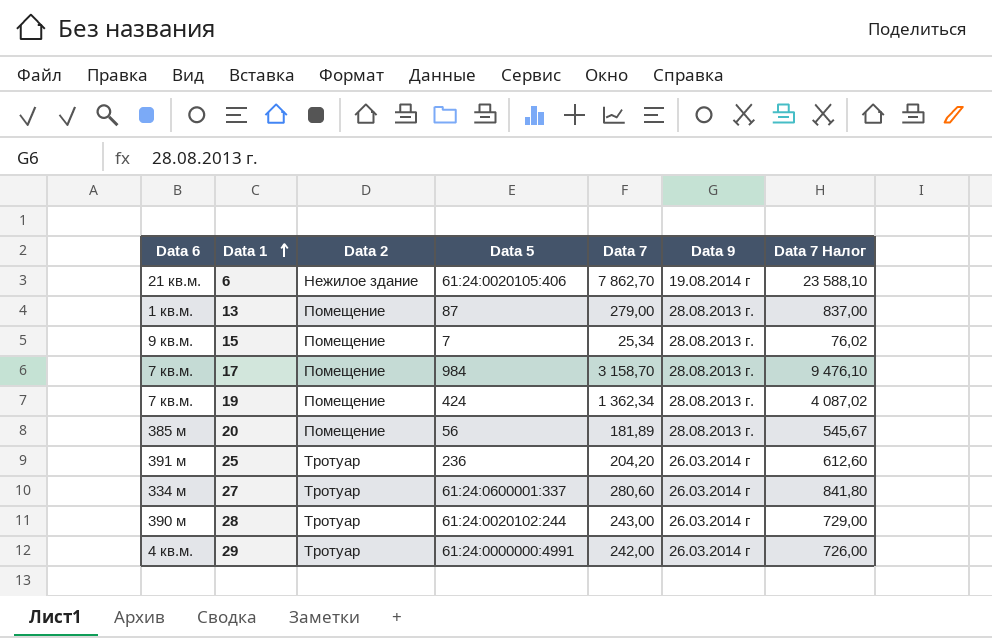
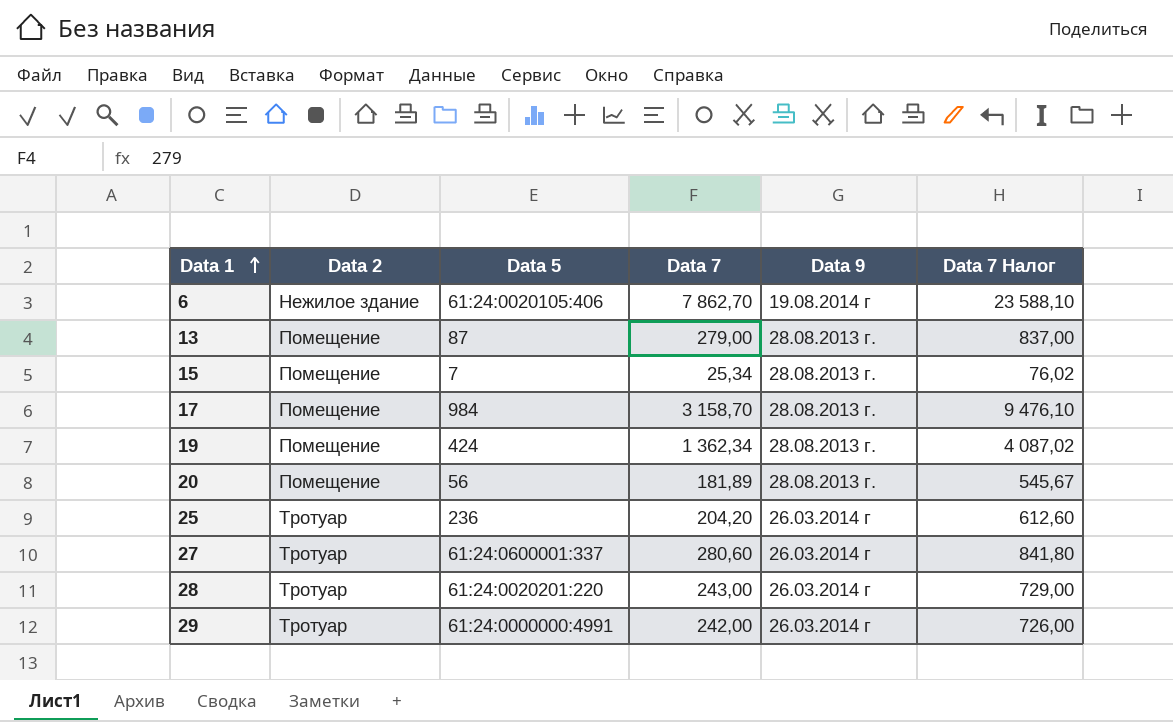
column Data 6 | position: 1 -> none
28 | Data 5: 61:24:0020102:244 -> 61:24:0020201:220

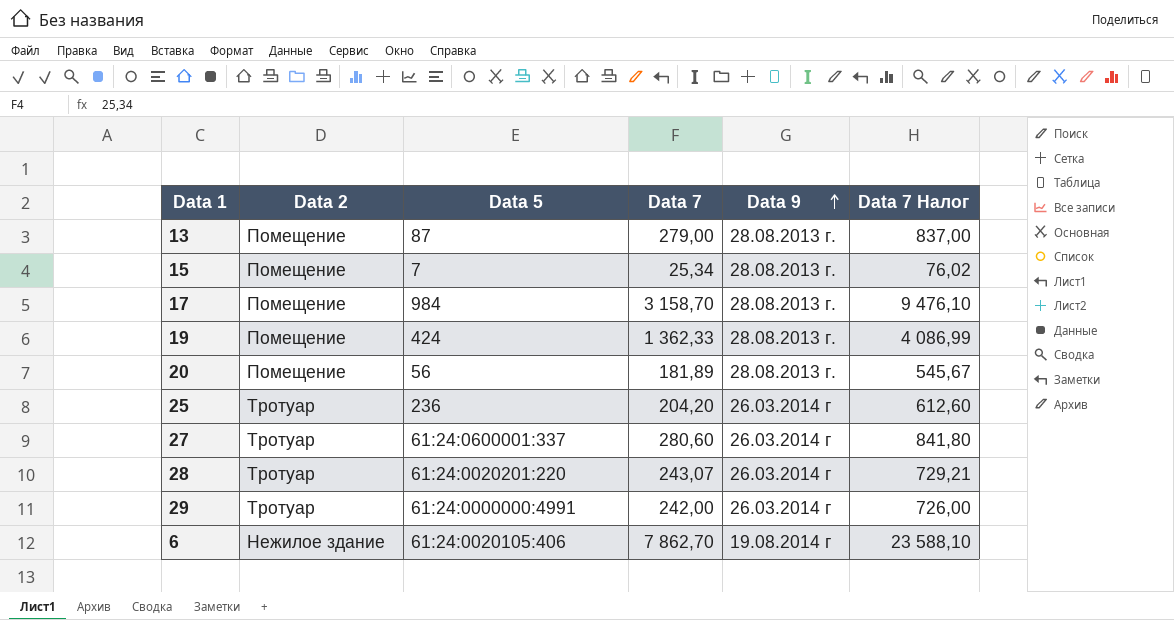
row order: Data 1 ascending -> Data 9 ascending
19 | Data 7: 1 362,34 -> 1 362,33
19 | Data 7 Налог: 4 087,02 -> 4 086,99
28 | Data 7: 243,00 -> 243,07
28 | Data 7 Налог: 729,00 -> 729,21

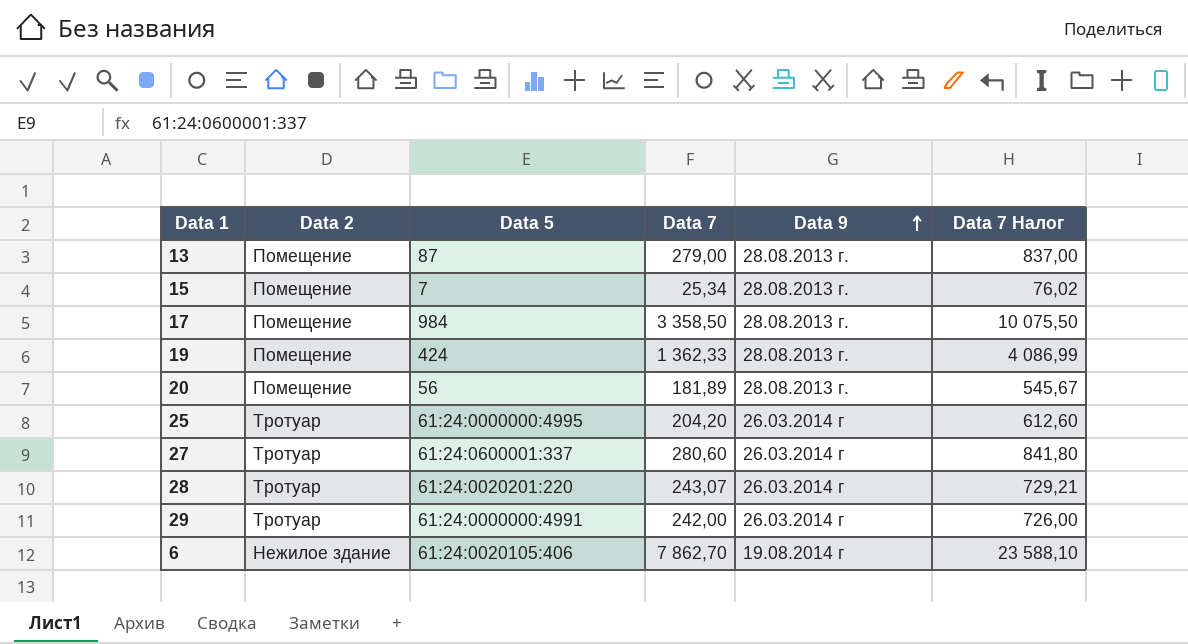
17 | Data 7: 3 158,70 -> 3 358,50
17 | Data 7 Налог: 9 476,10 -> 10 075,50
25 | Data 5: 236 -> 61:24:0000000:4995

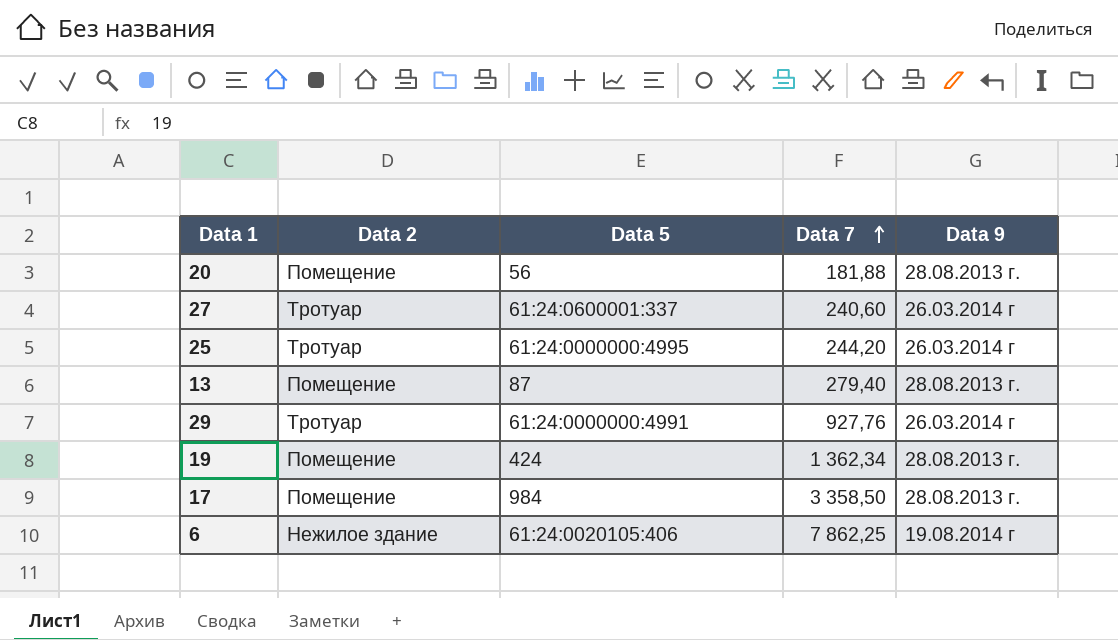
row order: Data 9 ascending -> Data 7 ascending
column Data 7 Налог | formula: [Data 7] * 3 -> none
row 15: Помещение | 7 | 25,34 | 28.08.2013 г. | 76,02 -> none
row 28: Тротуар | 61:24:0020201:220 | 243,07 | 26.03.2014 г | 729,21 -> none
20 | Data 7: 181,89 -> 181,88
27 | Data 7: 280,60 -> 240,60
25 | Data 7: 204,20 -> 244,20
13 | Data 7: 279,00 -> 279,40
29 | Data 7: 242,00 -> 927,76
19 | Data 7: 1 362,33 -> 1 362,34
6 | Data 7: 7 862,70 -> 7 862,25

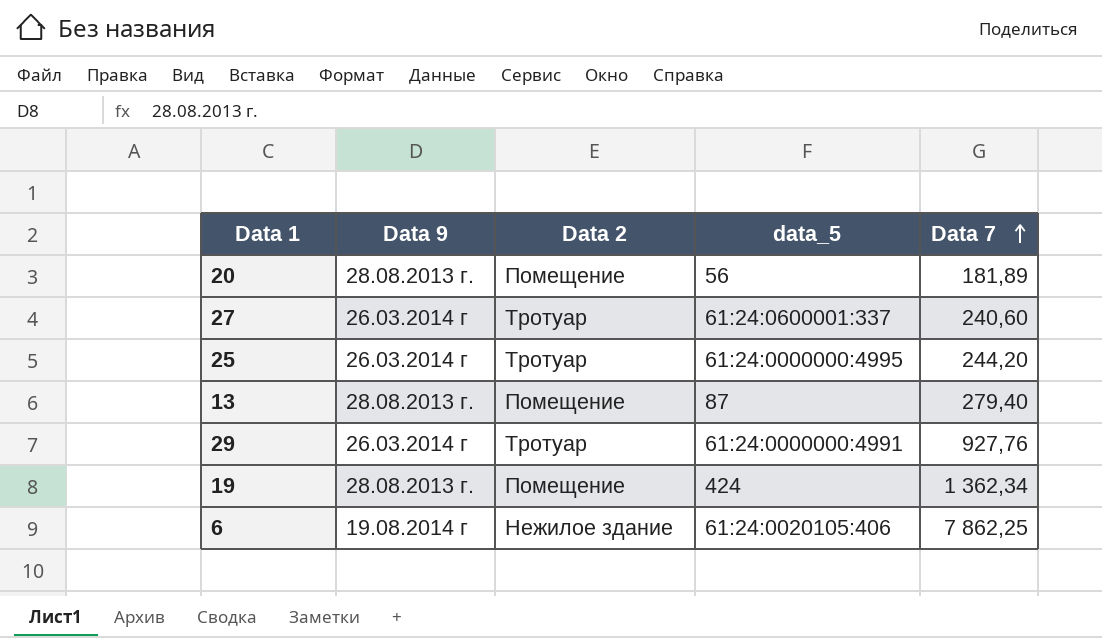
column Data 9 | position: 5 -> 2
column name: Data 5 -> data_5
row 17: Помещение | 984 | 3 358,50 | 28.08.2013 г. -> none
20 | Data 7: 181,88 -> 181,89

